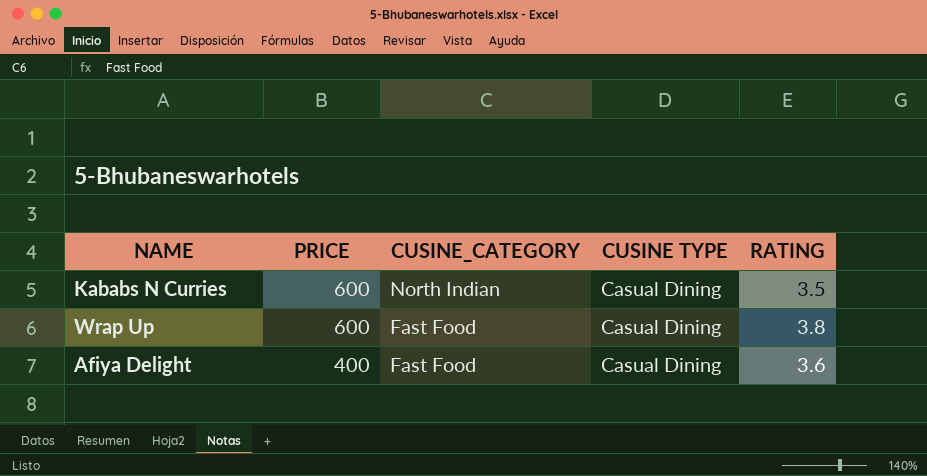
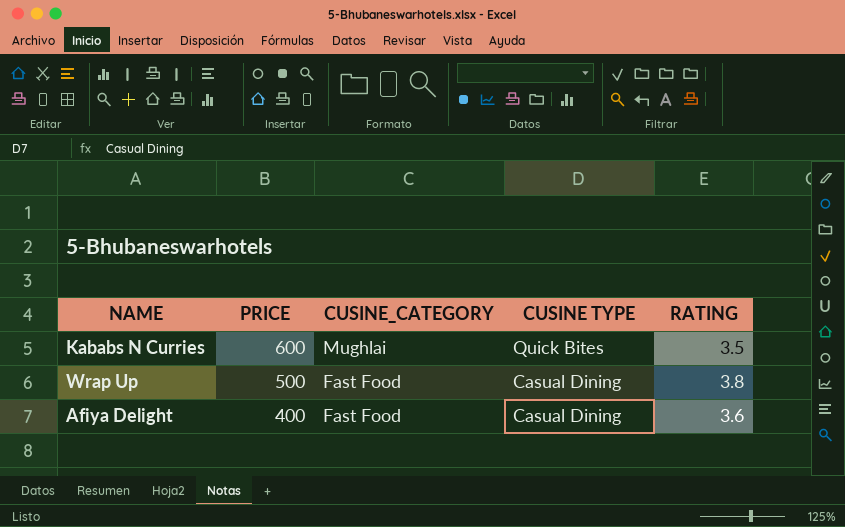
Kababs N Curries | CUSINE_CATEGORY: North Indian -> Mughlai
Kababs N Curries | CUSINE TYPE: Casual Dining -> Quick Bites
Wrap Up | PRICE: 600 -> 500

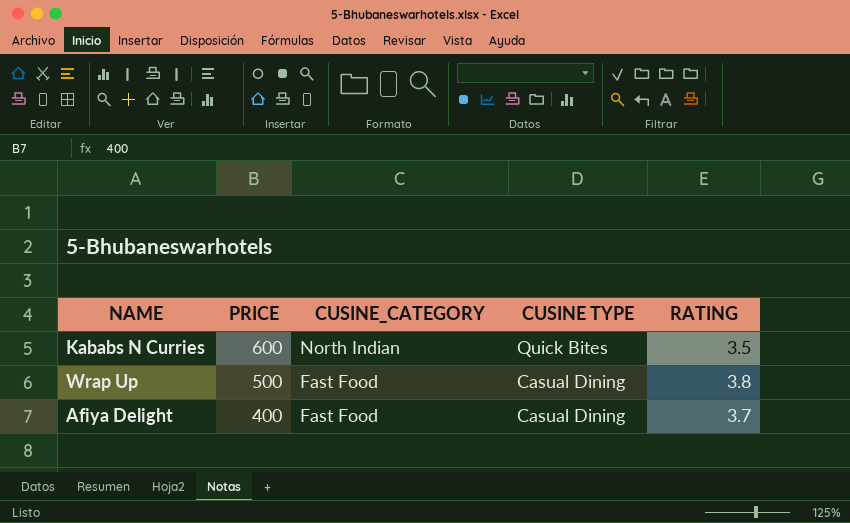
Kababs N Curries | CUSINE_CATEGORY: Mughlai -> North Indian
Afiya Delight | RATING: 3.6 -> 3.7

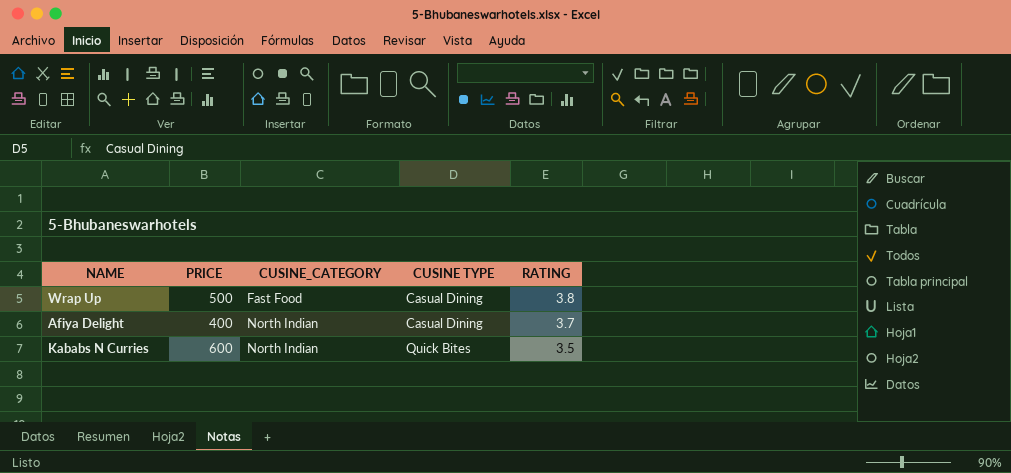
row order: PRICE descending -> CUSINE_CATEGORY ascending
Afiya Delight | CUSINE_CATEGORY: Fast Food -> North Indian

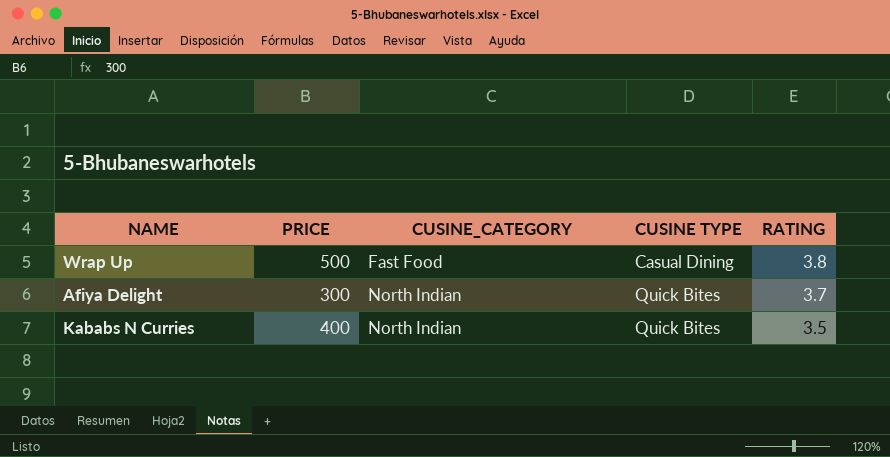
Afiya Delight | PRICE: 400 -> 300
Afiya Delight | CUSINE TYPE: Casual Dining -> Quick Bites
Kababs N Curries | PRICE: 600 -> 400

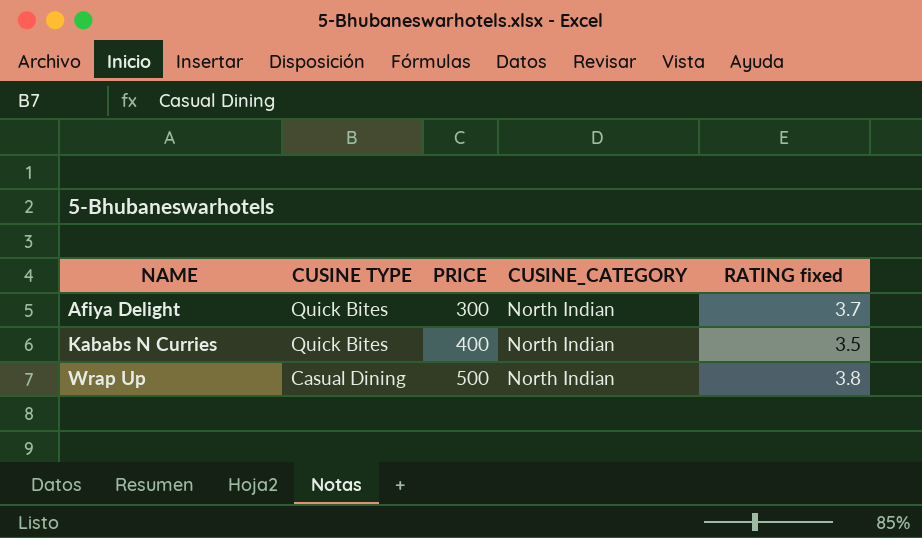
row order: CUSINE_CATEGORY ascending -> NAME ascending
column CUSINE TYPE | position: 4 -> 2
column name: RATING -> RATING fixed
Wrap Up | CUSINE_CATEGORY: Fast Food -> North Indian

